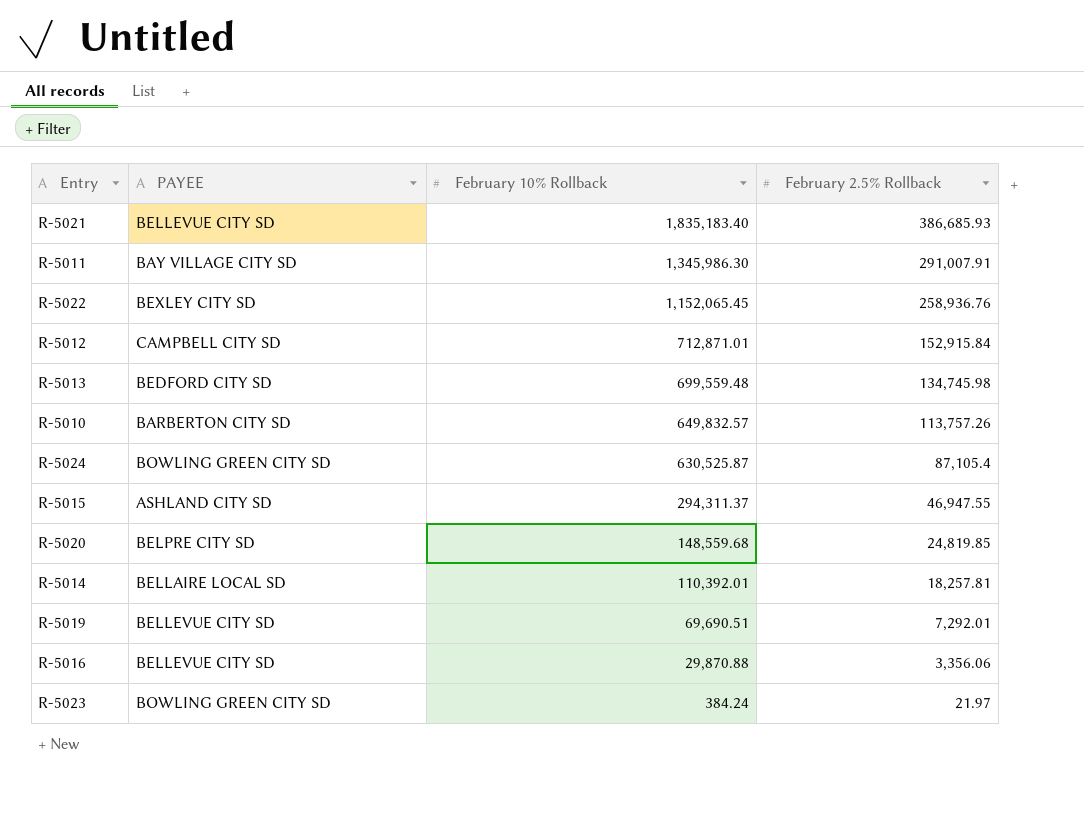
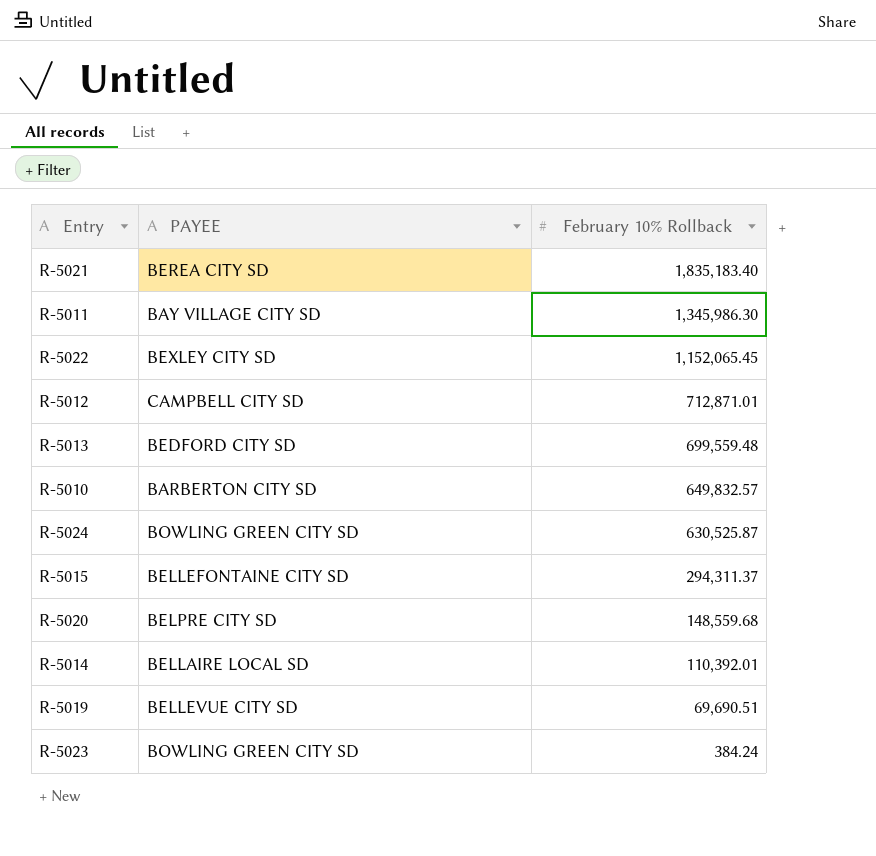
column February 2.5% Rollback | position: 4 -> none
row R-5016: BELLEVUE CITY SD | 29,870.88 | 3,356.06 -> none
R-5021 | PAYEE: BELLEVUE CITY SD -> BEREA CITY SD
R-5015 | PAYEE: ASHLAND CITY SD -> BELLEFONTAINE CITY SD

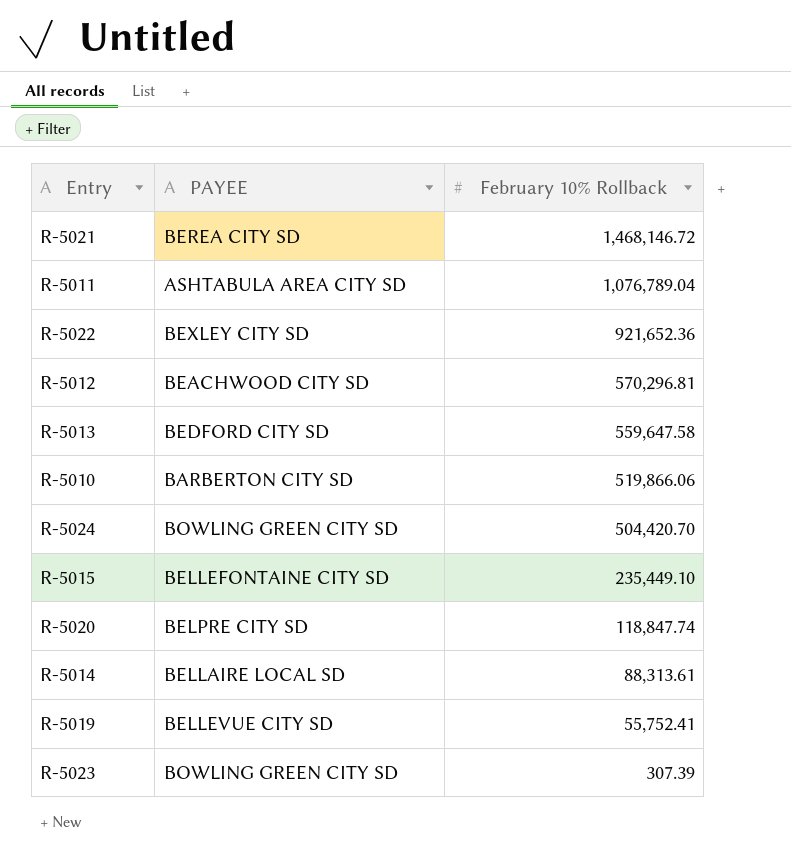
R-5021 | February 10% Rollback: 1,835,183.40 -> 1,468,146.72
R-5011 | PAYEE: BAY VILLAGE CITY SD -> ASHTABULA AREA CITY SD
R-5011 | February 10% Rollback: 1,345,986.30 -> 1,076,789.04
R-5022 | February 10% Rollback: 1,152,065.45 -> 921,652.36
R-5012 | PAYEE: CAMPBELL CITY SD -> BEACHWOOD CITY SD
R-5012 | February 10% Rollback: 712,871.01 -> 570,296.81
R-5013 | February 10% Rollback: 699,559.48 -> 559,647.58
R-5010 | February 10% Rollback: 649,832.57 -> 519,866.06
R-5024 | February 10% Rollback: 630,525.87 -> 504,420.70
R-5015 | February 10% Rollback: 294,311.37 -> 235,449.10
R-5020 | February 10% Rollback: 148,559.68 -> 118,847.74
R-5014 | February 10% Rollback: 110,392.01 -> 88,313.61
R-5019 | February 10% Rollback: 69,690.51 -> 55,752.41
R-5023 | February 10% Rollback: 384.24 -> 307.39

